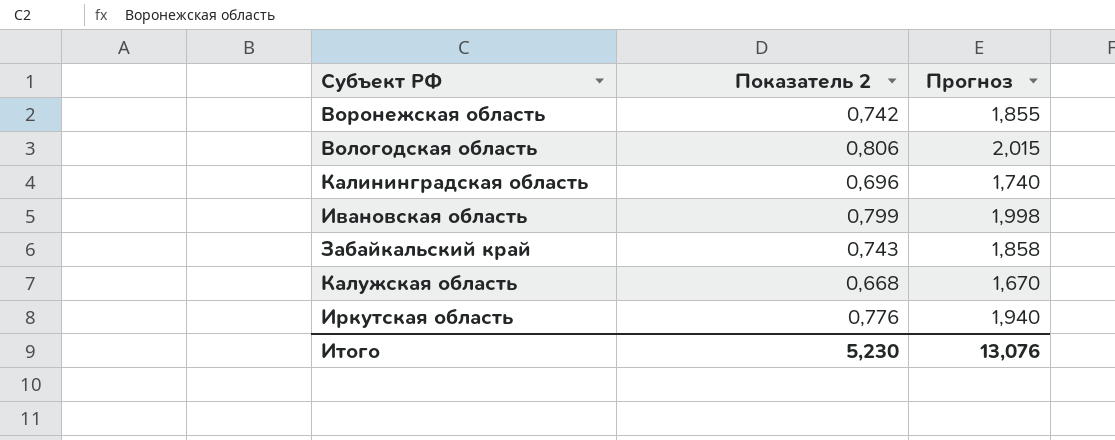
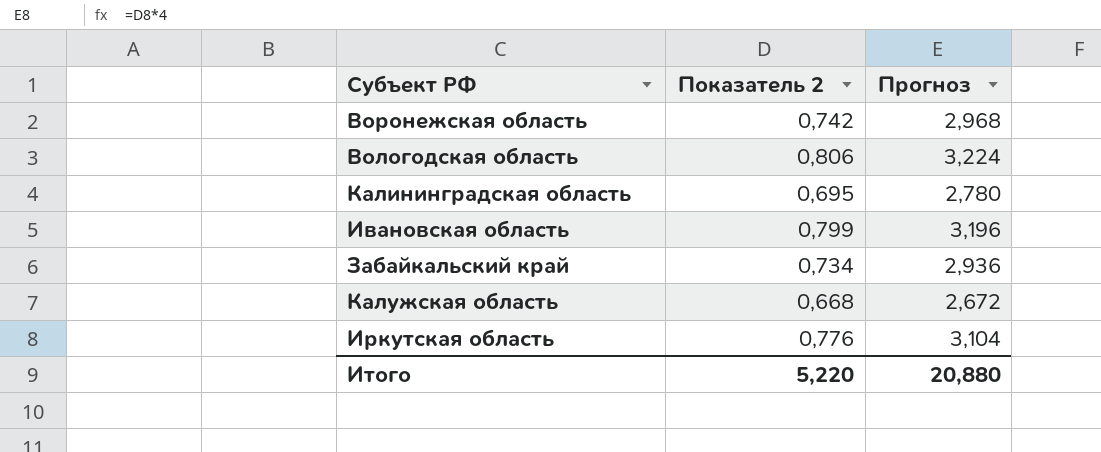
column Прогноз | formula: [Показатель 2] * 2,5 -> [Показатель 2] * 4
Калининградская область | Показатель 2: 0,696 -> 0,695
Забайкальский край | Показатель 2: 0,743 -> 0,734
Итого | Показатель 2: 5,230 -> 5,220
Итого | Прогноз: 13,076 -> 20,880

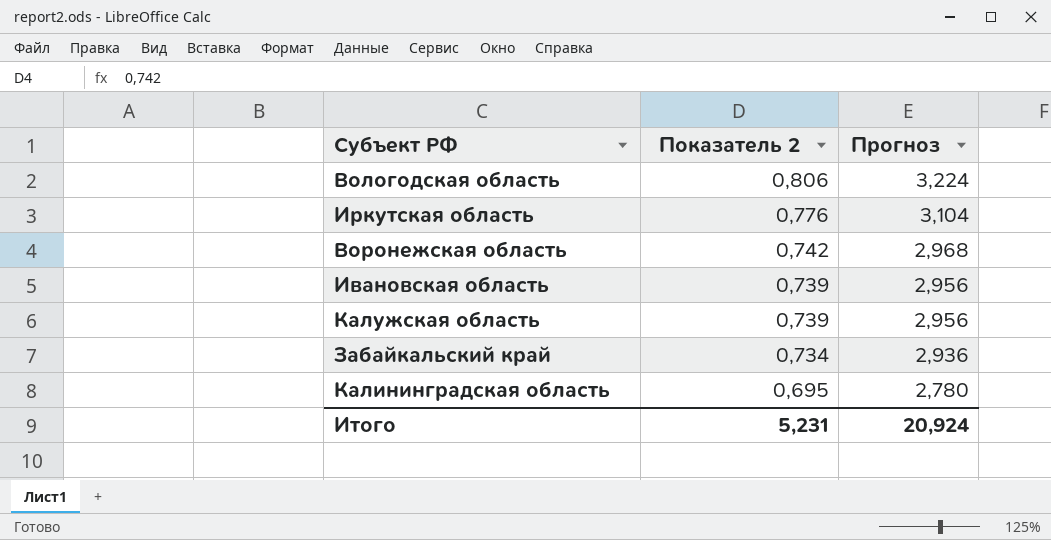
row order: none -> Показатель 2 descending
Ивановская область | Показатель 2: 0,799 -> 0,739
Ивановская область | Прогноз: 3,196 -> 2,956
Калужская область | Показатель 2: 0,668 -> 0,739
Калужская область | Прогноз: 2,672 -> 2,956
Итого | Показатель 2: 5,220 -> 5,231
Итого | Прогноз: 20,880 -> 20,924

